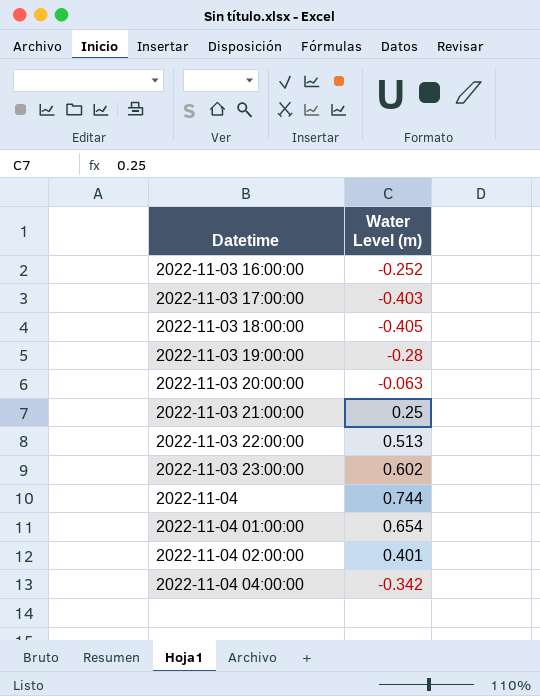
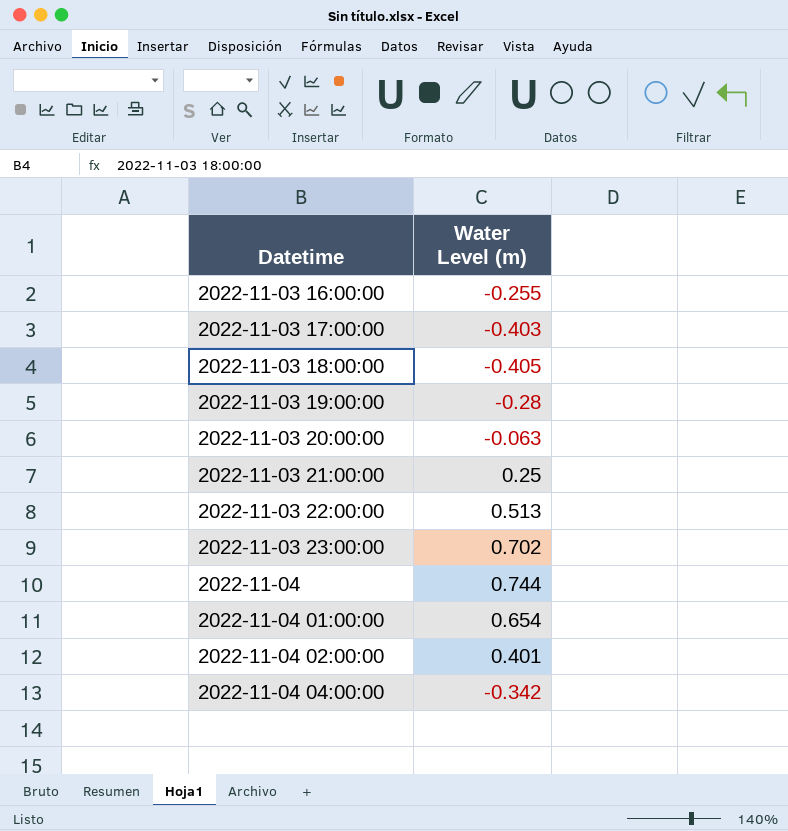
2022-11-03 16:00:00 | Water Level (m): -0.252 -> -0.255
2022-11-03 23:00:00 | Water Level (m): 0.602 -> 0.702

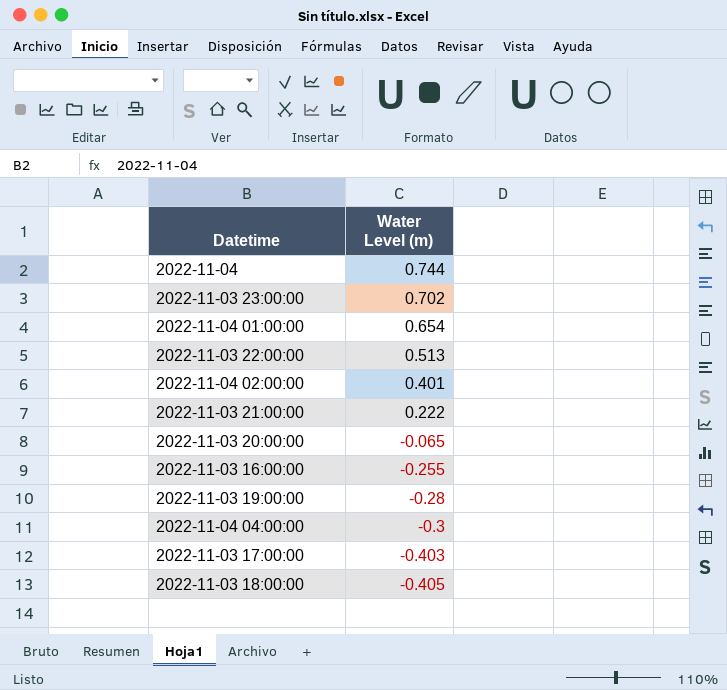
row order: Datetime ascending -> Water Level (m) descending
2022-11-03 21:00:00 | Water Level (m): 0.25 -> 0.222
2022-11-03 20:00:00 | Water Level (m): -0.063 -> -0.065
2022-11-04 04:00:00 | Water Level (m): -0.342 -> -0.3

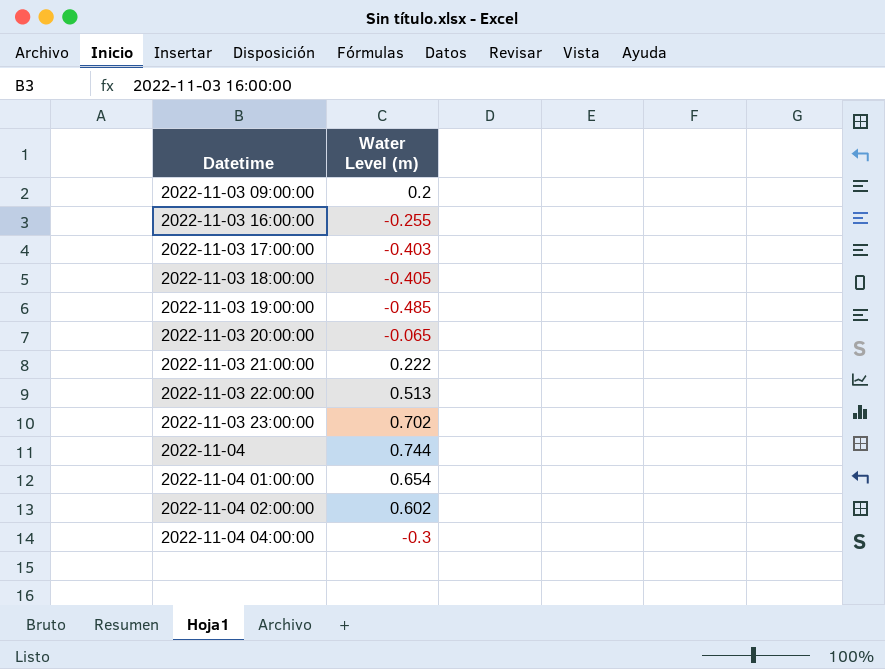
row order: Water Level (m) descending -> Datetime ascending
row 2022-11-03 09:00:00: none -> 0.2
2022-11-03 19:00:00 | Water Level (m): -0.28 -> -0.485
2022-11-04 02:00:00 | Water Level (m): 0.401 -> 0.602

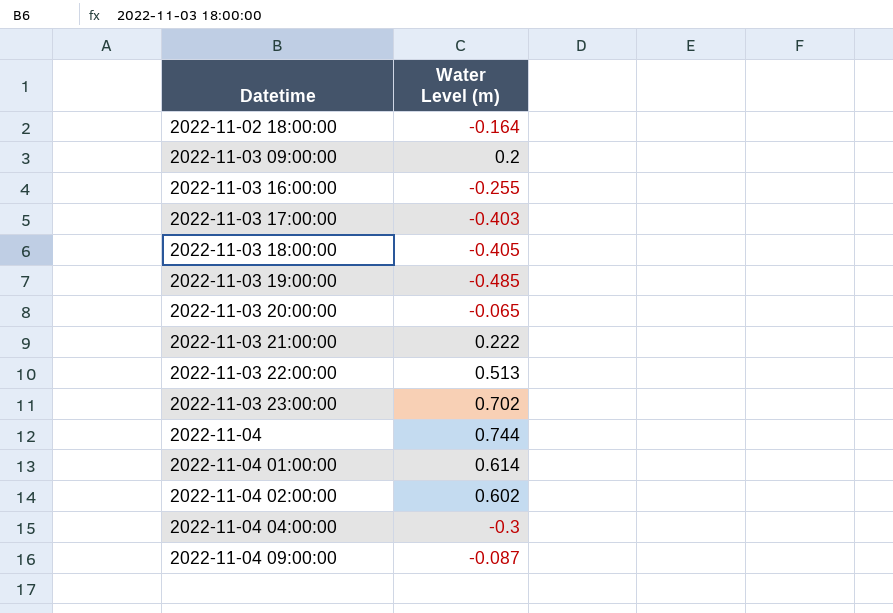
row 2022-11-02 18:00:00: none -> -0.164
2022-11-04 01:00:00 | Water Level (m): 0.654 -> 0.614
row 2022-11-04 09:00:00: none -> -0.087

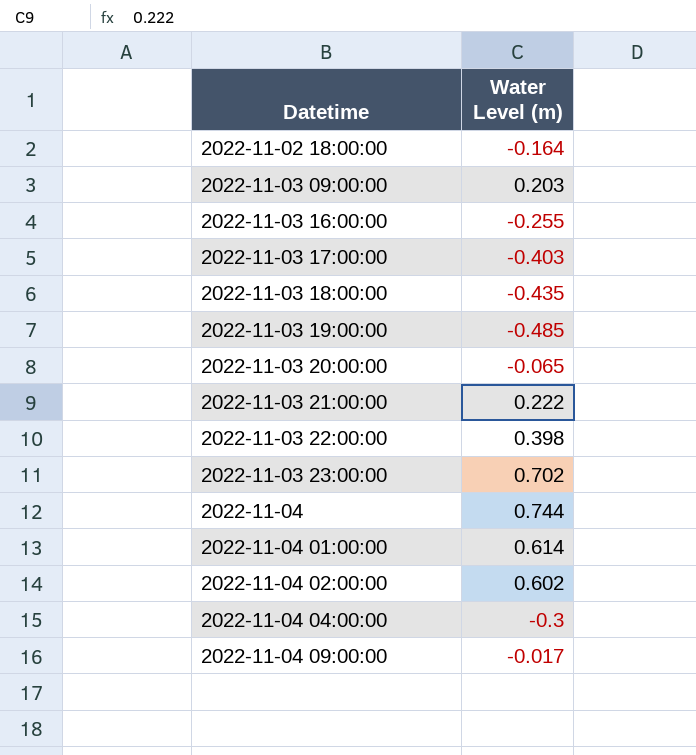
2022-11-03 09:00:00 | Water Level (m): 0.2 -> 0.203
2022-11-03 18:00:00 | Water Level (m): -0.405 -> -0.435
2022-11-03 22:00:00 | Water Level (m): 0.513 -> 0.398
2022-11-04 09:00:00 | Water Level (m): -0.087 -> -0.017

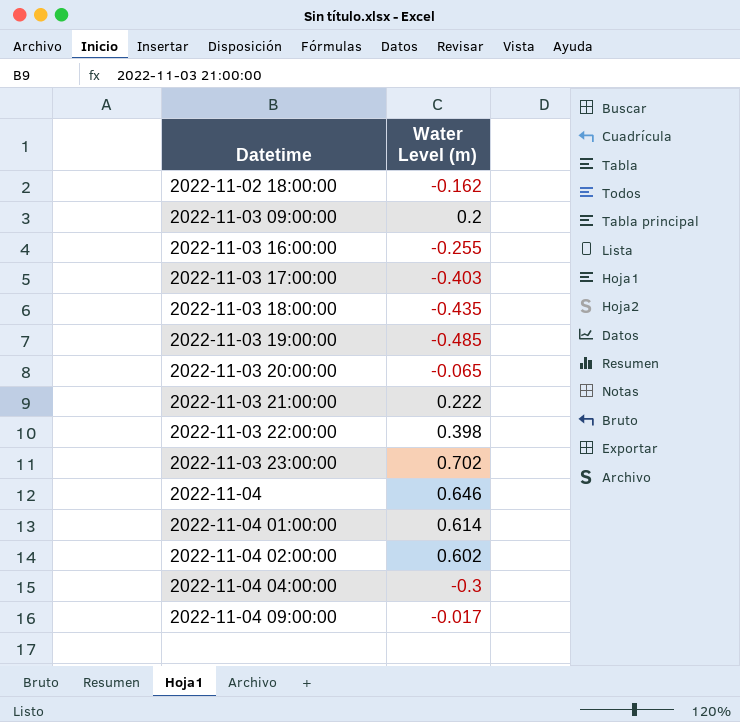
2022-11-02 18:00:00 | Water Level (m): -0.164 -> -0.162
2022-11-03 09:00:00 | Water Level (m): 0.203 -> 0.2
2022-11-04 | Water Level (m): 0.744 -> 0.646

